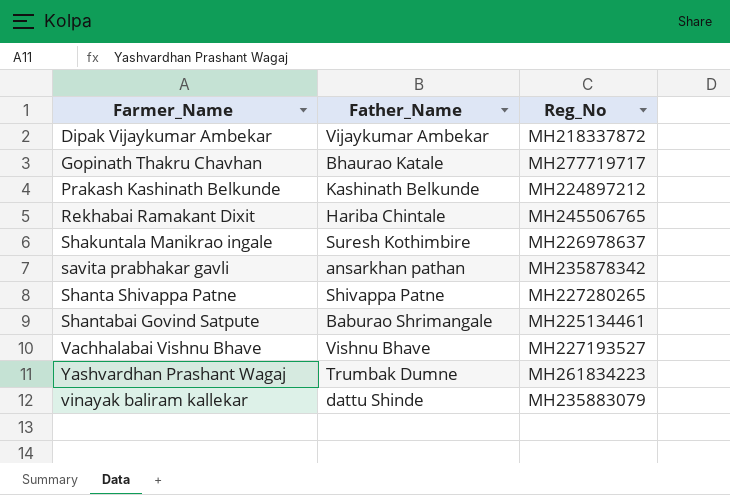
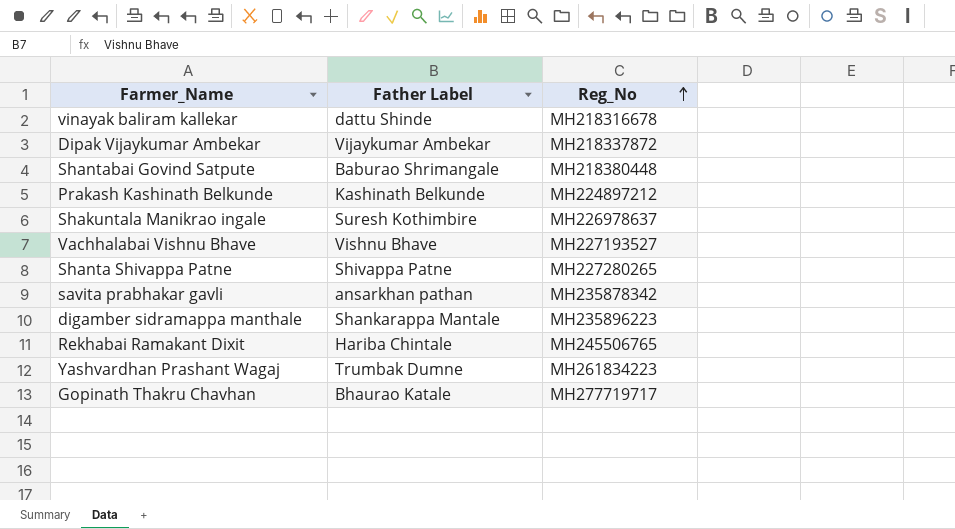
row order: none -> Reg_No ascending
column name: Father_Name -> Father Label
vinayak baliram kallekar | Reg_No: MH235883079 -> MH218316678
Shantabai Govind Satpute | Reg_No: MH225134461 -> MH218380448
row digamber sidramappa manthale: none -> Shankarappa Mantale | MH235896223

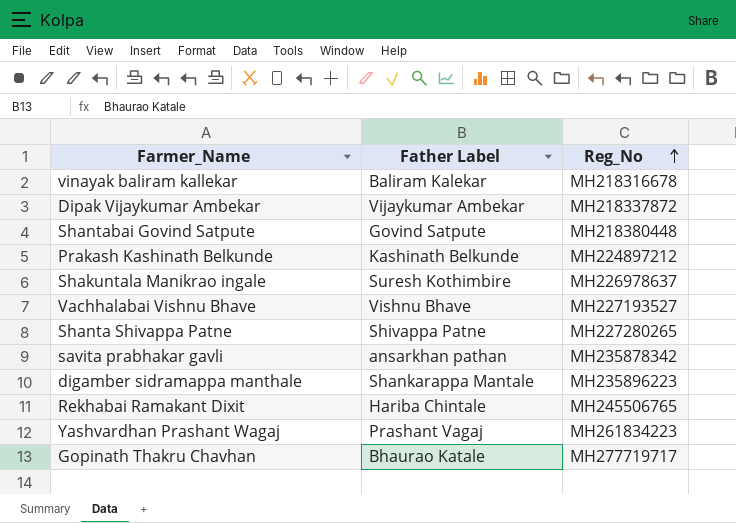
vinayak baliram kallekar | Father Label: dattu Shinde -> Baliram Kalekar
Shantabai Govind Satpute | Father Label: Baburao Shrimangale -> Govind Satpute
Yashvardhan Prashant Wagaj | Father Label: Trumbak Dumne -> Prashant Vagaj

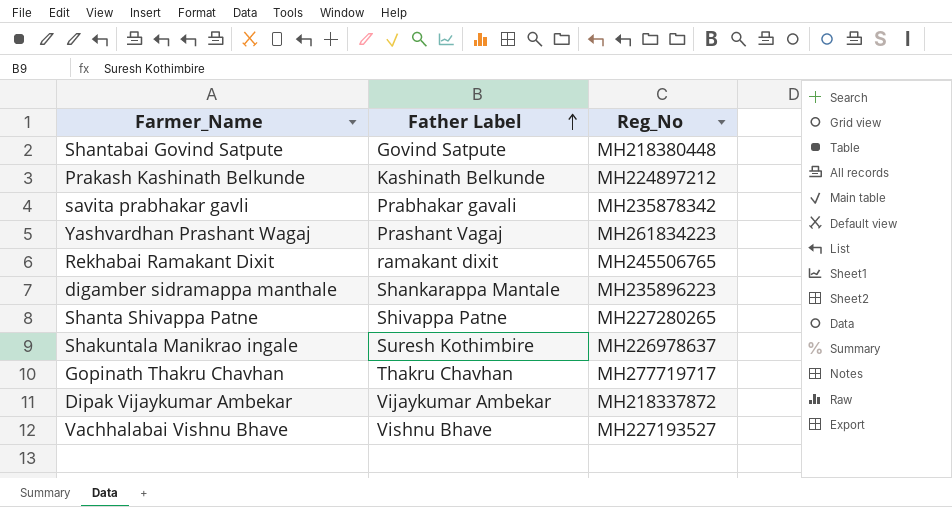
row order: Reg_No ascending -> Father Label ascending
row vinayak baliram kallekar: Baliram Kalekar | MH218316678 -> none
savita prabhakar gavli | Father Label: ansarkhan pathan -> Prabhakar gavali
Rekhabai Ramakant Dixit | Father Label: Hariba Chintale -> ramakant dixit
Gopinath Thakru Chavhan | Father Label: Bhaurao Katale -> Thakru Chavhan

